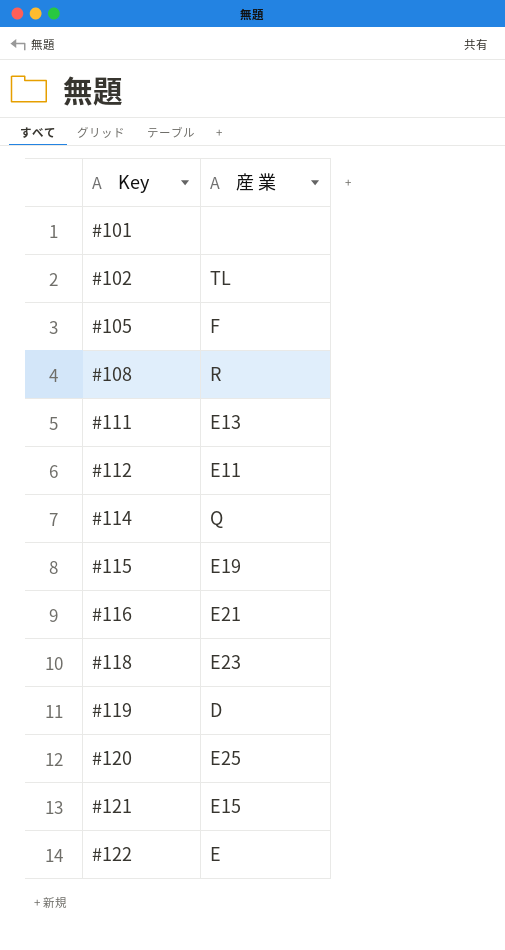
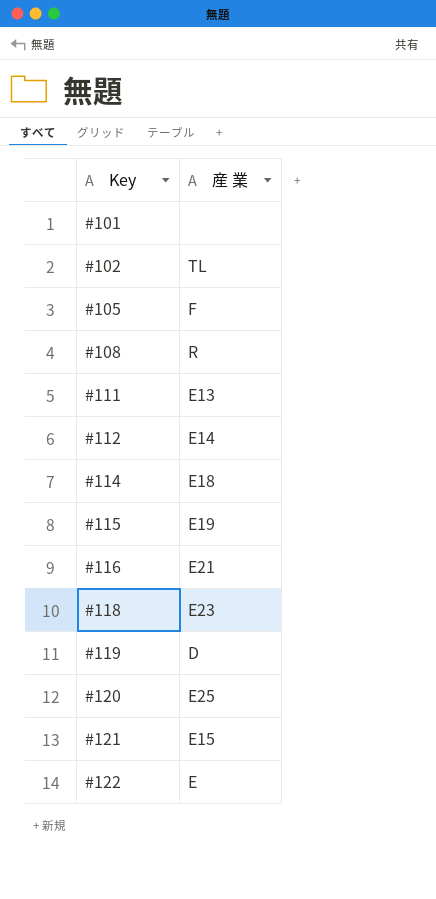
#112 | 産 業: E11 -> E14
#114 | 産 業: Q -> E18

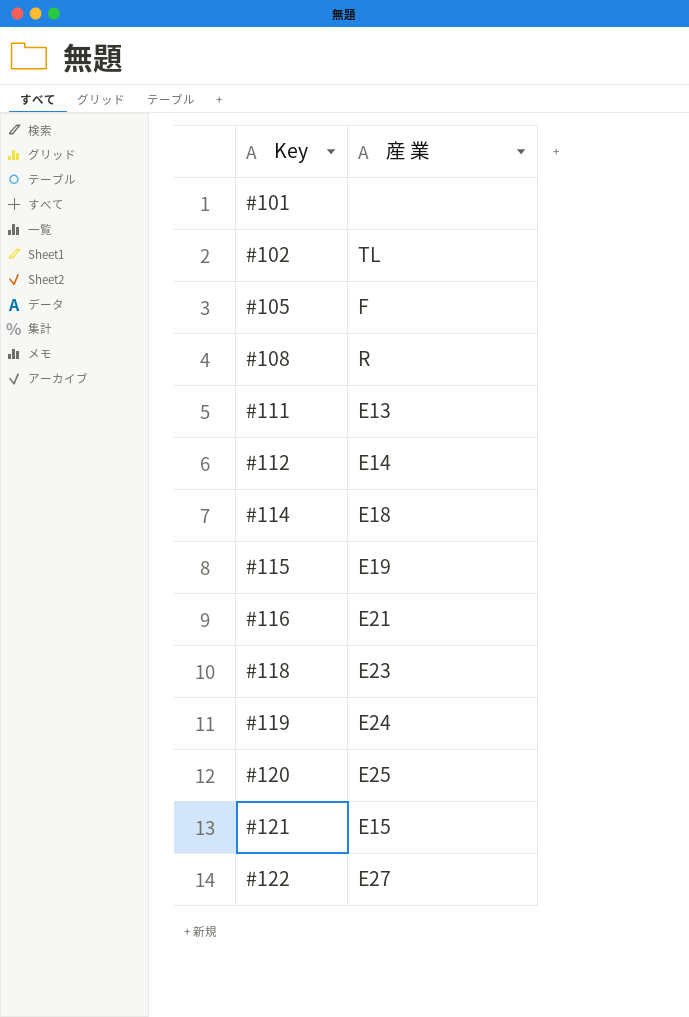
#119 | 産 業: D -> E24
#122 | 産 業: E -> E27

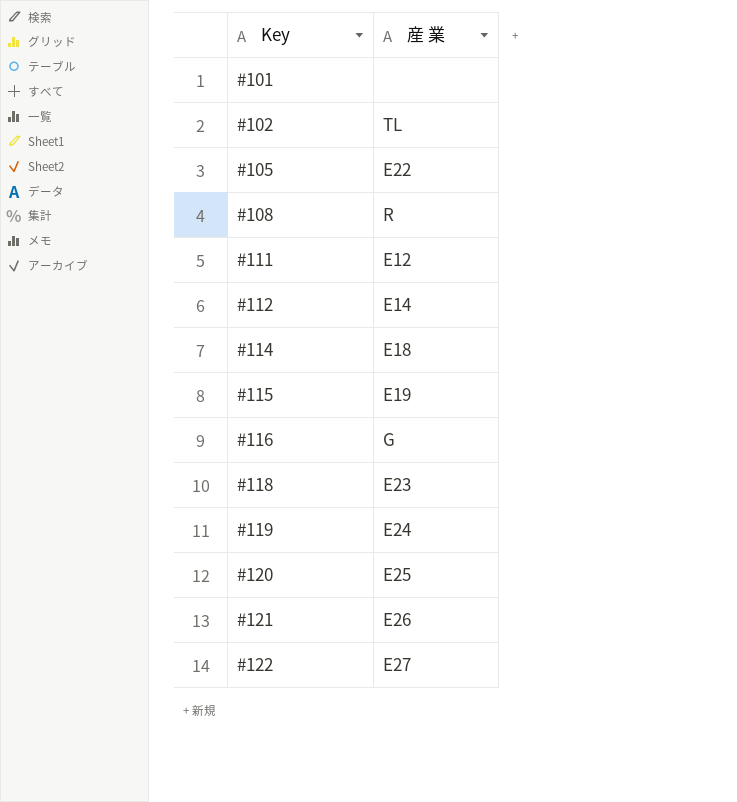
#105 | 産 業: F -> E22
#111 | 産 業: E13 -> E12
#116 | 産 業: E21 -> G
#121 | 産 業: E15 -> E26

